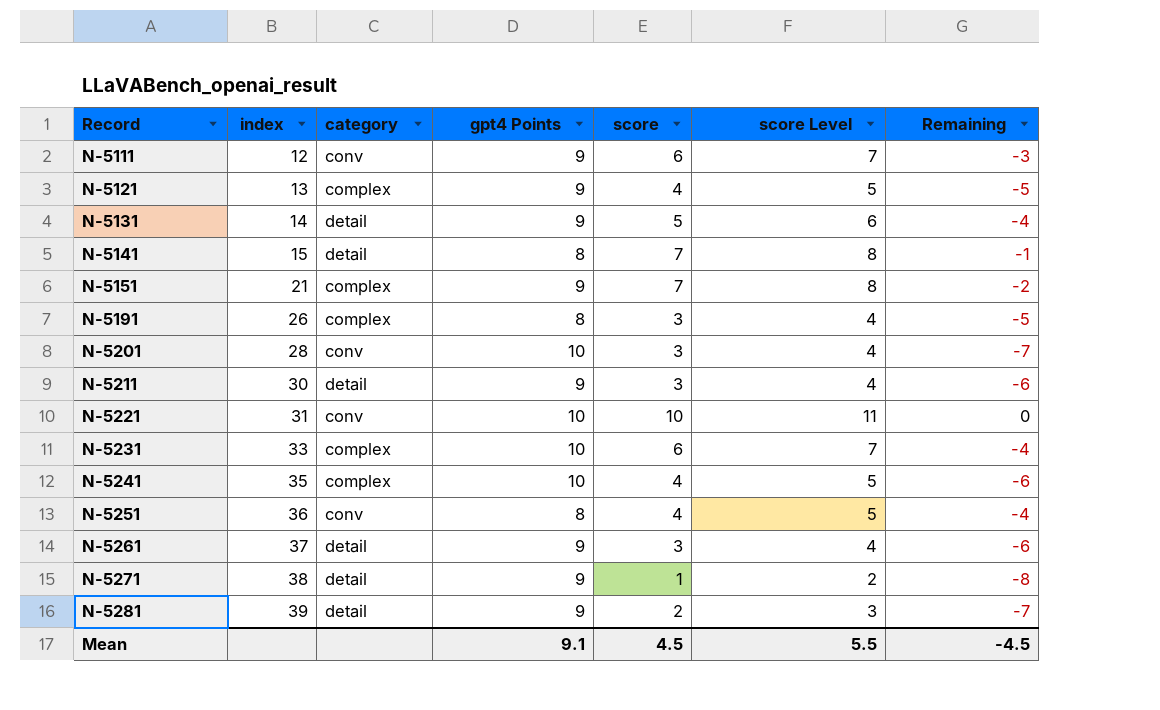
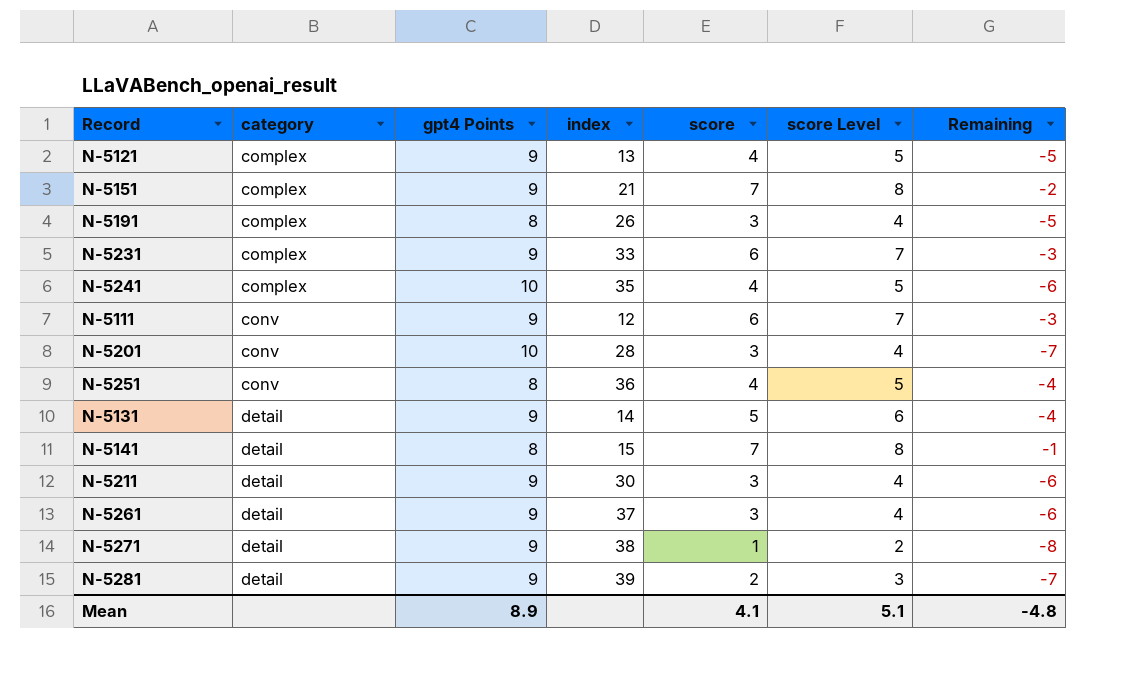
row order: Record ascending -> category ascending
column index | position: 2 -> 4
row N-5221: 31 | conv | 10 | 10 | 11 | 0 -> none
N-5231 | gpt4 Points: 10 -> 9
N-5231 | Remaining: -4 -> -3
Mean | gpt4 Points: 9.1 -> 8.9
Mean | score: 4.5 -> 4.1
Mean | score Level: 5.5 -> 5.1
Mean | Remaining: -4.5 -> -4.8

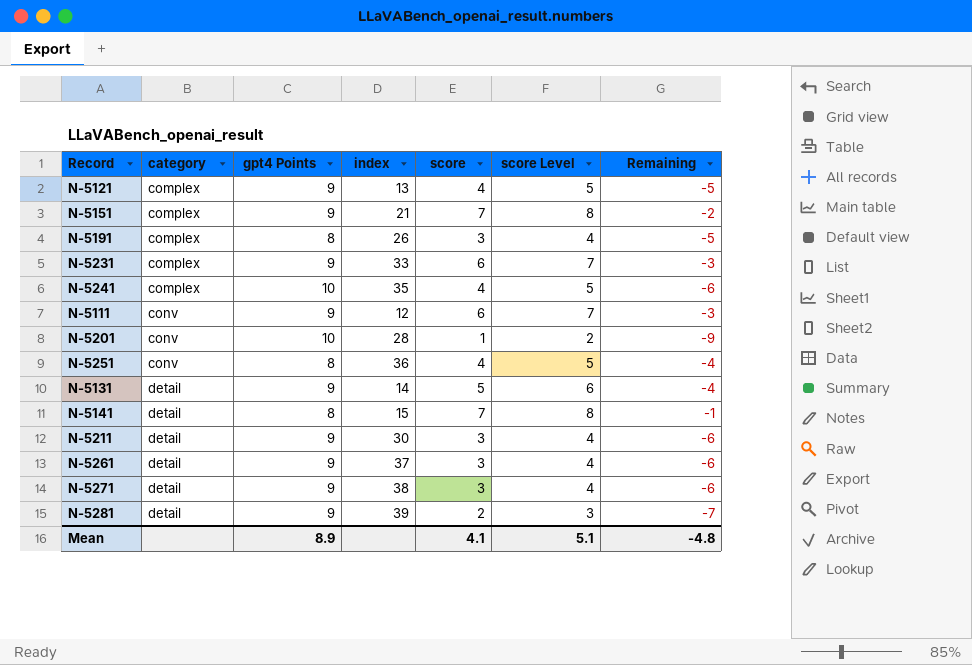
N-5201 | score: 3 -> 1
N-5201 | score Level: 4 -> 2
N-5201 | Remaining: -7 -> -9
N-5271 | score: 1 -> 3
N-5271 | score Level: 2 -> 4
N-5271 | Remaining: -8 -> -6

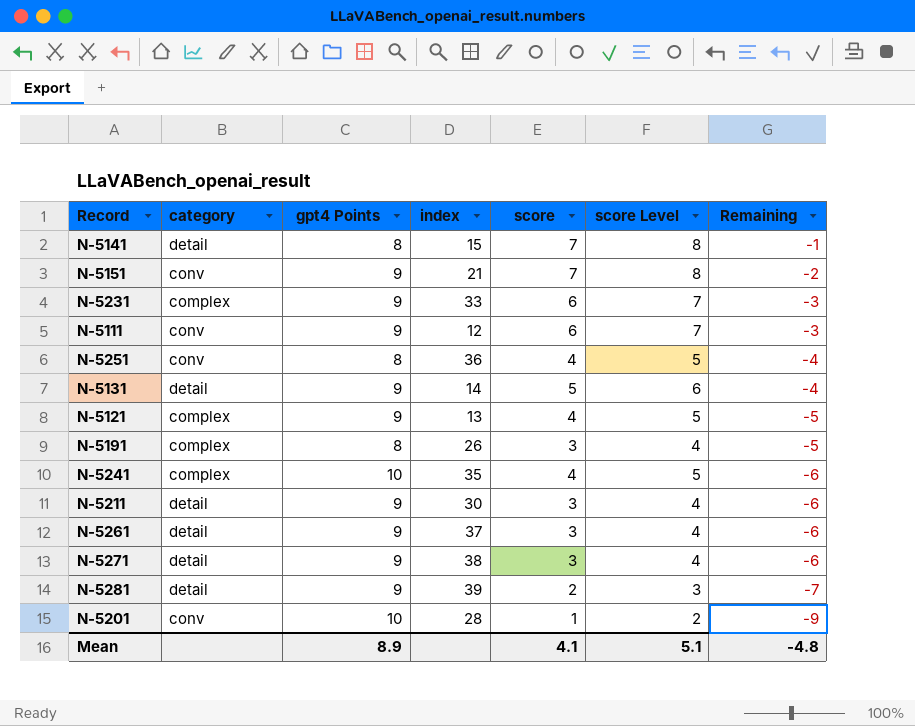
row order: category ascending -> Remaining descending
N-5151 | category: complex -> conv

